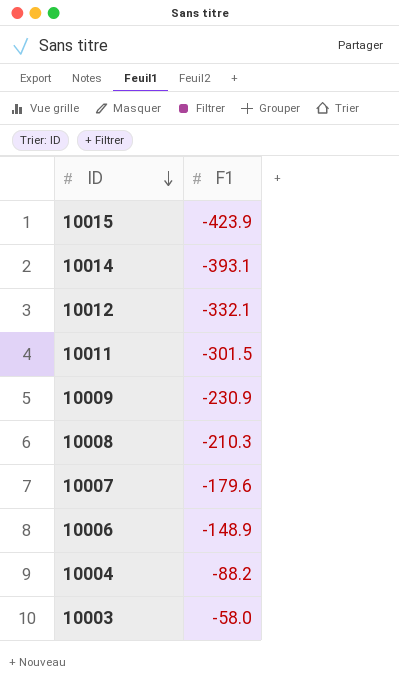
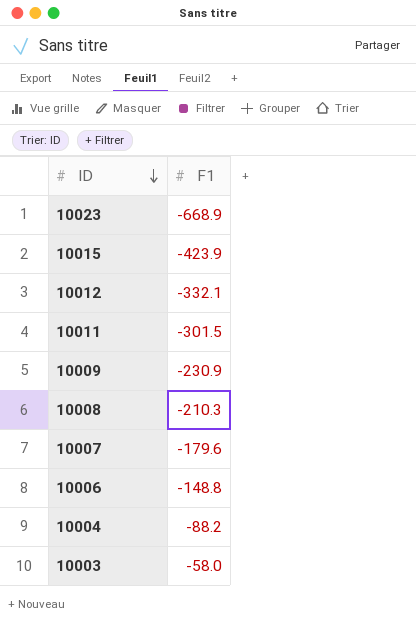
row 10014: -393.1 -> none
row 10023: none -> -668.9
10006 | F1: -148.9 -> -148.8

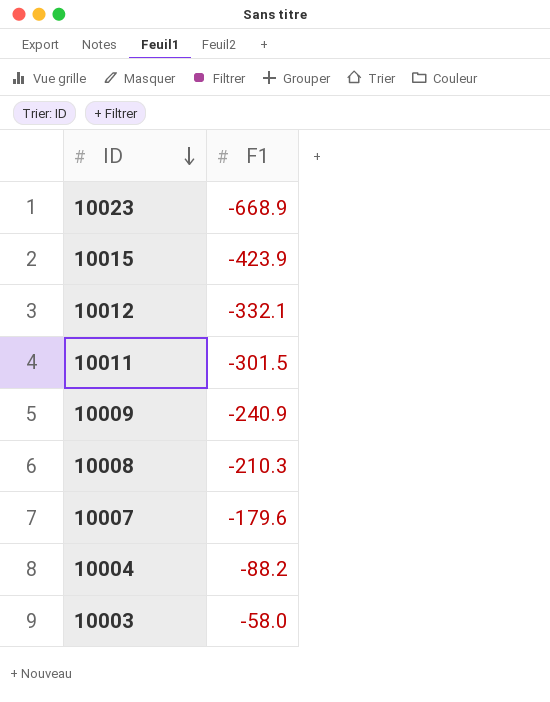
row 10006: -148.8 -> none
10009 | F1: -230.9 -> -240.9

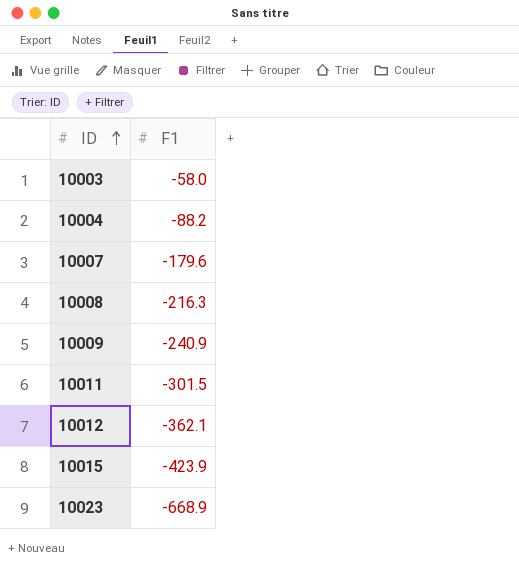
row order: ID descending -> ID ascending
10008 | F1: -210.3 -> -216.3
10012 | F1: -332.1 -> -362.1

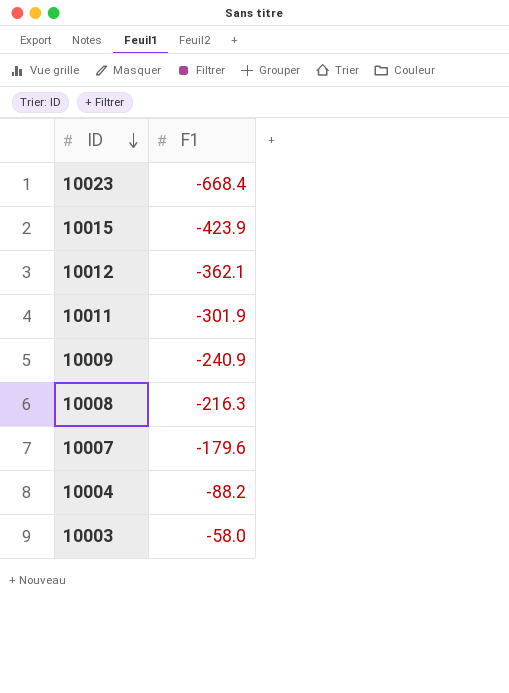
row order: ID ascending -> ID descending
10023 | F1: -668.9 -> -668.4
10011 | F1: -301.5 -> -301.9

